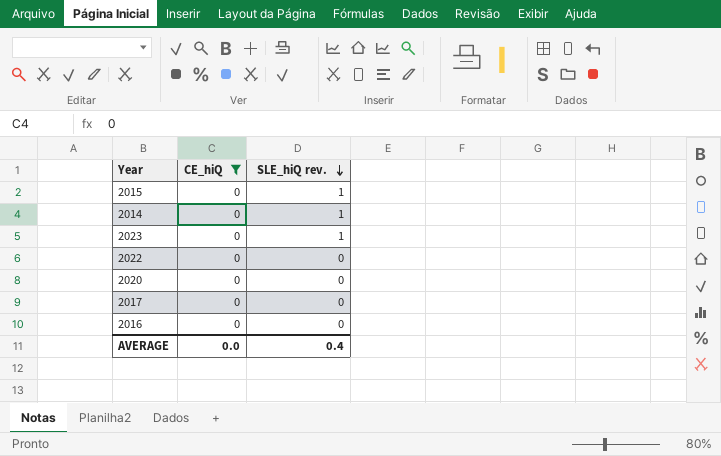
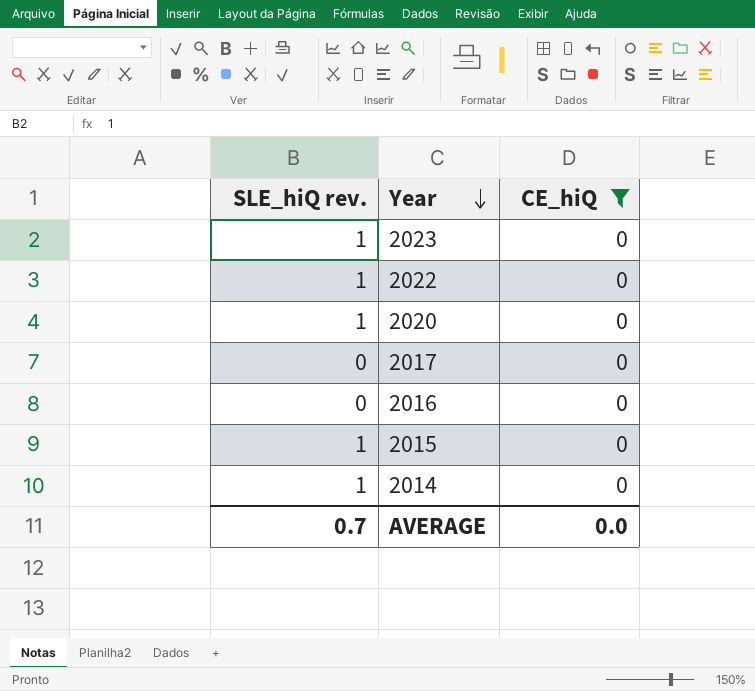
row order: SLE_hiQ rev. descending -> Year descending
column SLE_hiQ rev. | position: 3 -> 1
2022 | SLE_hiQ rev.: 0 -> 1
2020 | SLE_hiQ rev.: 0 -> 1
AVERAGE | SLE_hiQ rev.: 0.4 -> 0.7

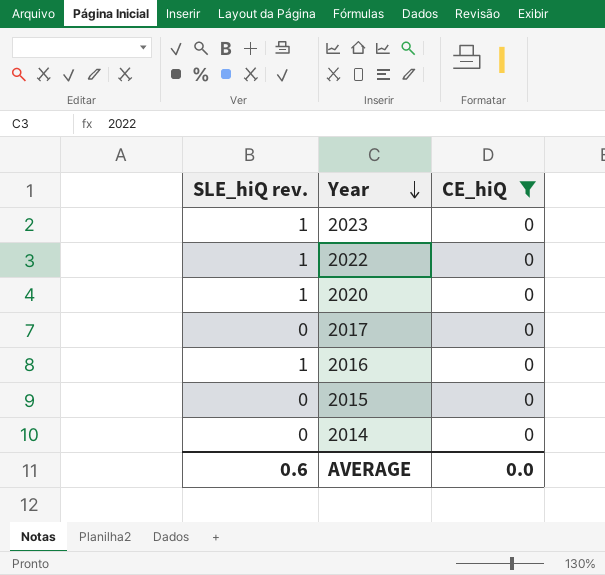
2016 | SLE_hiQ rev.: 0 -> 1
2015 | SLE_hiQ rev.: 1 -> 0
2014 | SLE_hiQ rev.: 1 -> 0
AVERAGE | SLE_hiQ rev.: 0.7 -> 0.6

